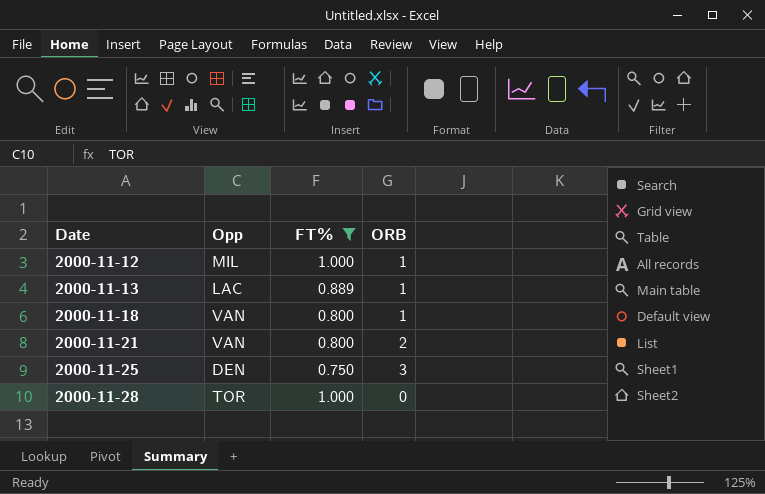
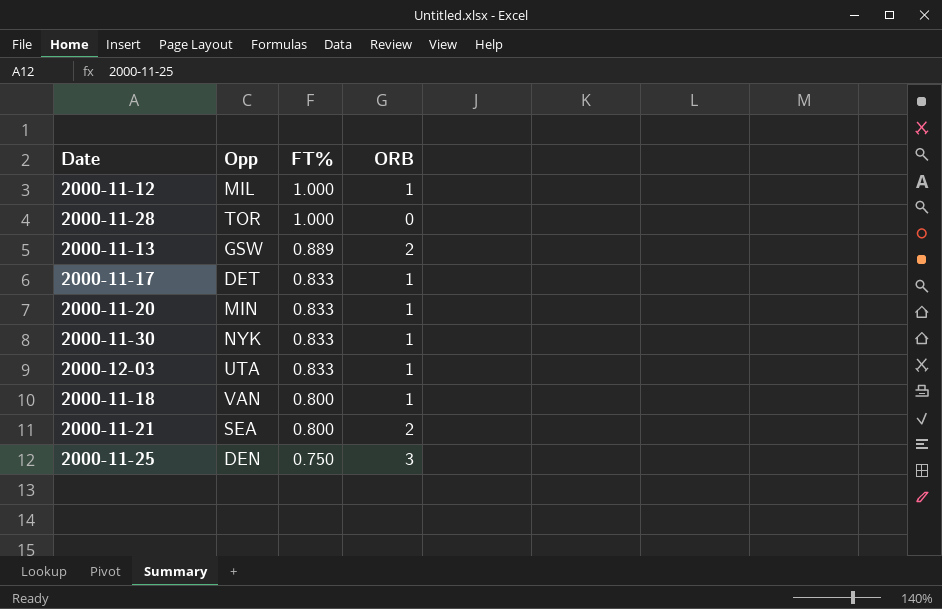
filter: FT% != 0.833 -> none
row order: Date ascending -> FT% descending
2000-11-13 | Opp: LAC -> GSW
2000-11-13 | ORB: 1 -> 2
2000-11-21 | Opp: VAN -> SEA

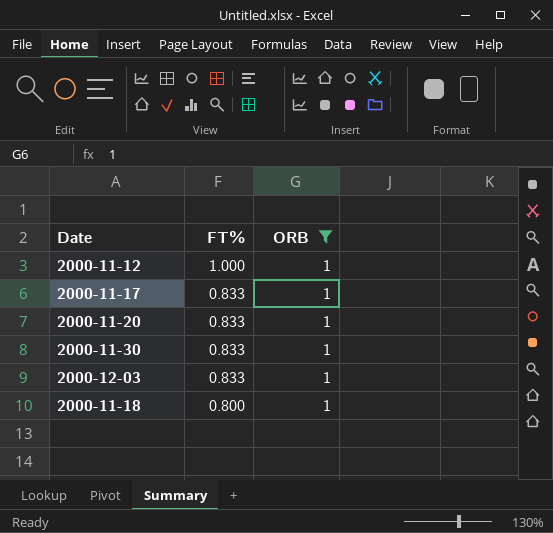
filter: none -> ORB = 1
column Opp | position: 2 -> none

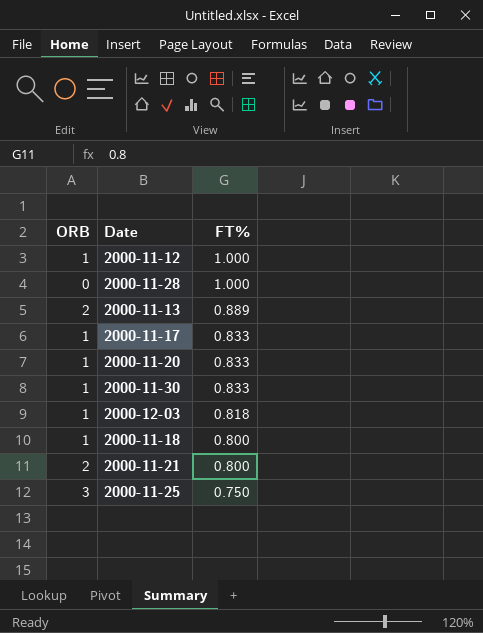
filter: ORB = 1 -> none
column ORB | position: 3 -> 1
2000-12-03 | FT%: 0.833 -> 0.818

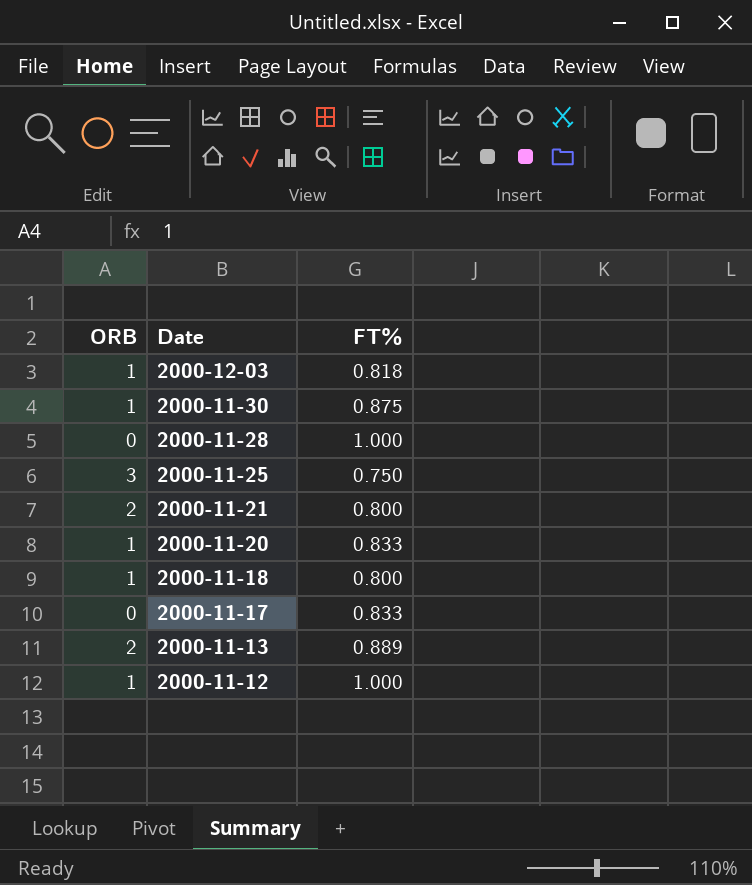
row order: FT% descending -> Date descending
2000-11-30 | FT%: 0.833 -> 0.875
2000-11-17 | ORB: 1 -> 0

